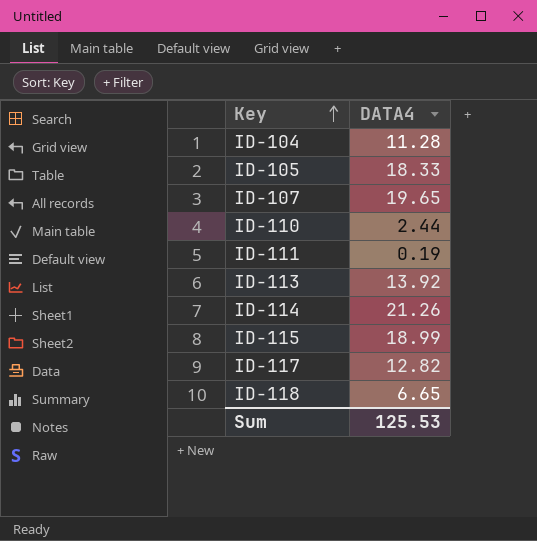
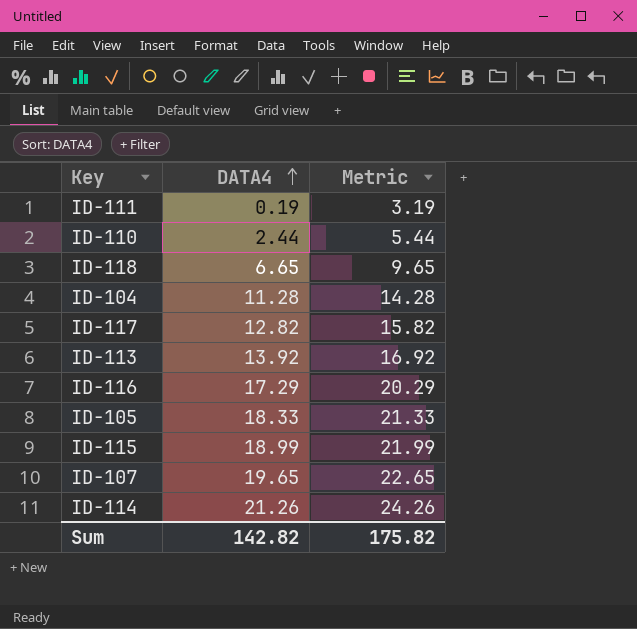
row order: Key ascending -> DATA4 ascending
column Metric | formula: none -> [DATA4] + 3
row ID-116: none -> 17.29 | 20.29
Sum | DATA4: 125.53 -> 142.82

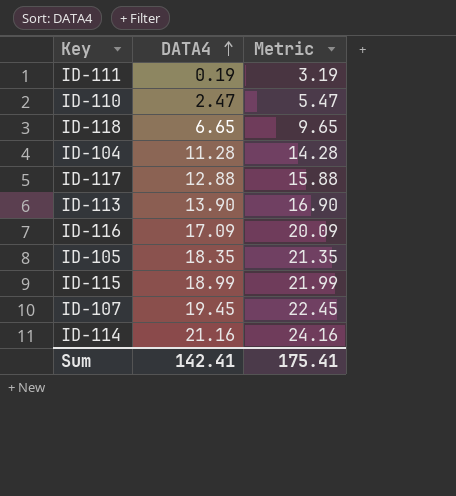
ID-110 | DATA4: 2.44 -> 2.47
ID-110 | Metric: 5.44 -> 5.47
ID-117 | DATA4: 12.82 -> 12.88
ID-117 | Metric: 15.82 -> 15.88
ID-113 | DATA4: 13.92 -> 13.90
ID-113 | Metric: 16.92 -> 16.90
ID-116 | DATA4: 17.29 -> 17.09
ID-116 | Metric: 20.29 -> 20.09
ID-105 | DATA4: 18.33 -> 18.35
ID-105 | Metric: 21.33 -> 21.35
ID-107 | DATA4: 19.65 -> 19.45
ID-107 | Metric: 22.65 -> 22.45
ID-114 | DATA4: 21.26 -> 21.16
ID-114 | Metric: 24.26 -> 24.16
Sum | DATA4: 142.82 -> 142.41
Sum | Metric: 175.82 -> 175.41

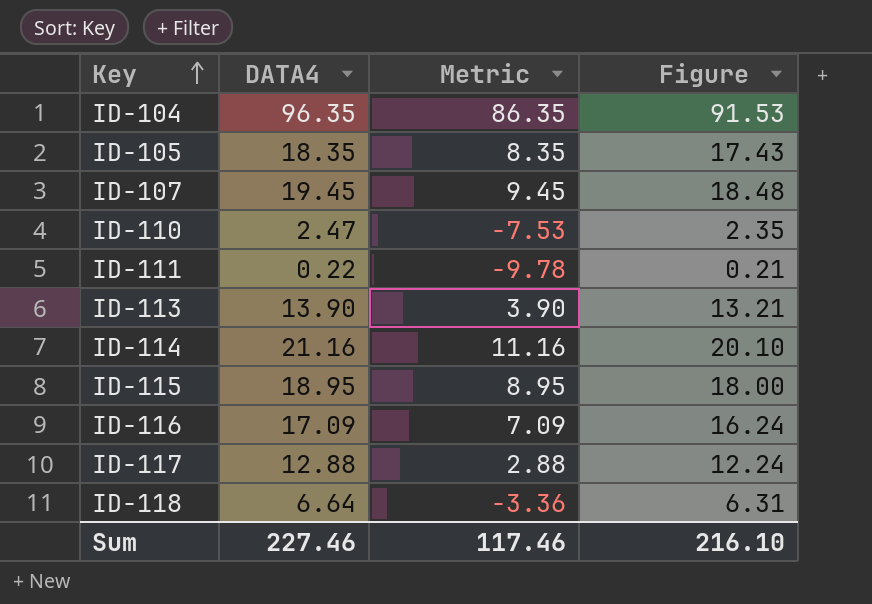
row order: DATA4 ascending -> Key ascending
column Metric | formula: [DATA4] + 3 -> [DATA4] - 10
column Figure | formula: none -> [DATA4] * 0.95
ID-104 | DATA4: 11.28 -> 96.35
ID-111 | DATA4: 0.19 -> 0.22
ID-115 | DATA4: 18.99 -> 18.95
ID-118 | DATA4: 6.65 -> 6.64
Sum | DATA4: 142.41 -> 227.46
Sum | Metric: 175.41 -> 117.46

